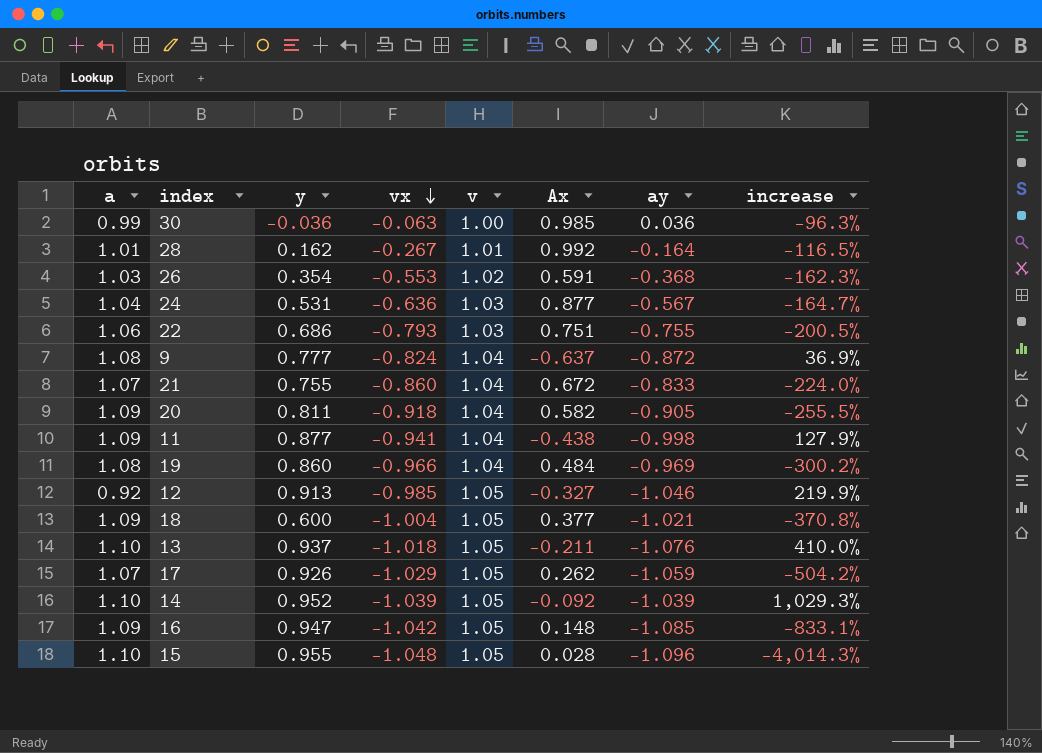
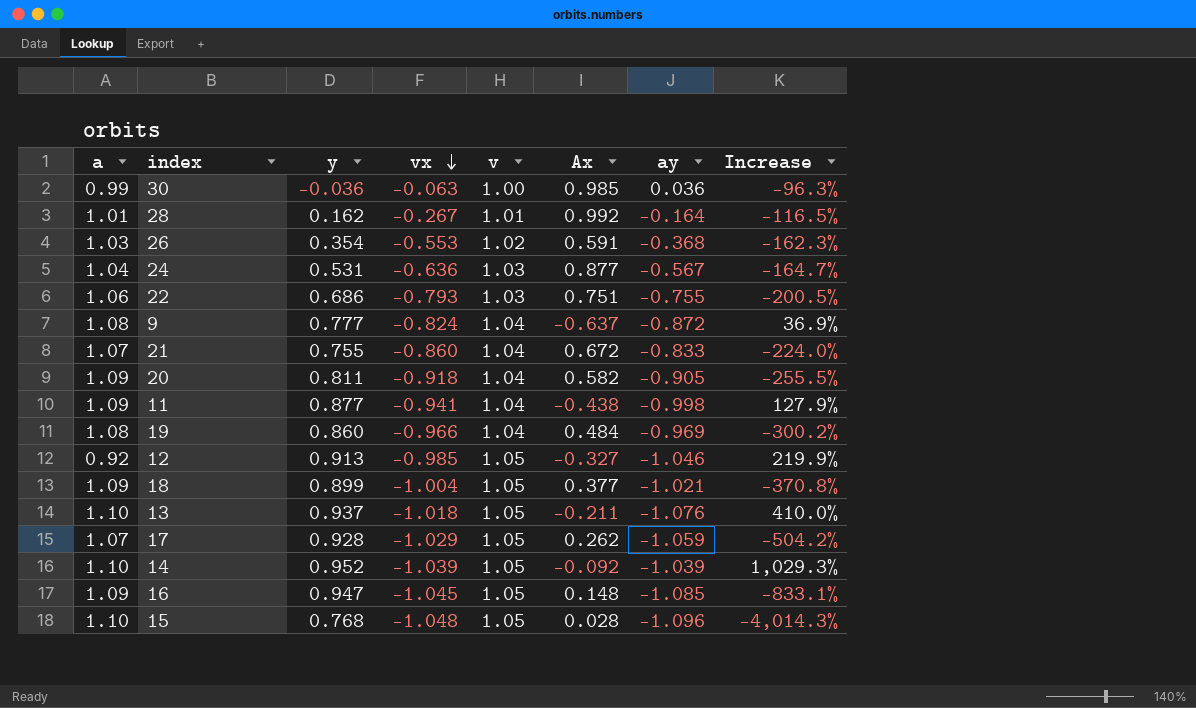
column name: increase -> Increase
18 | y: 0.600 -> 0.899
17 | y: 0.926 -> 0.928
16 | vx: -1.042 -> -1.045
15 | y: 0.955 -> 0.768

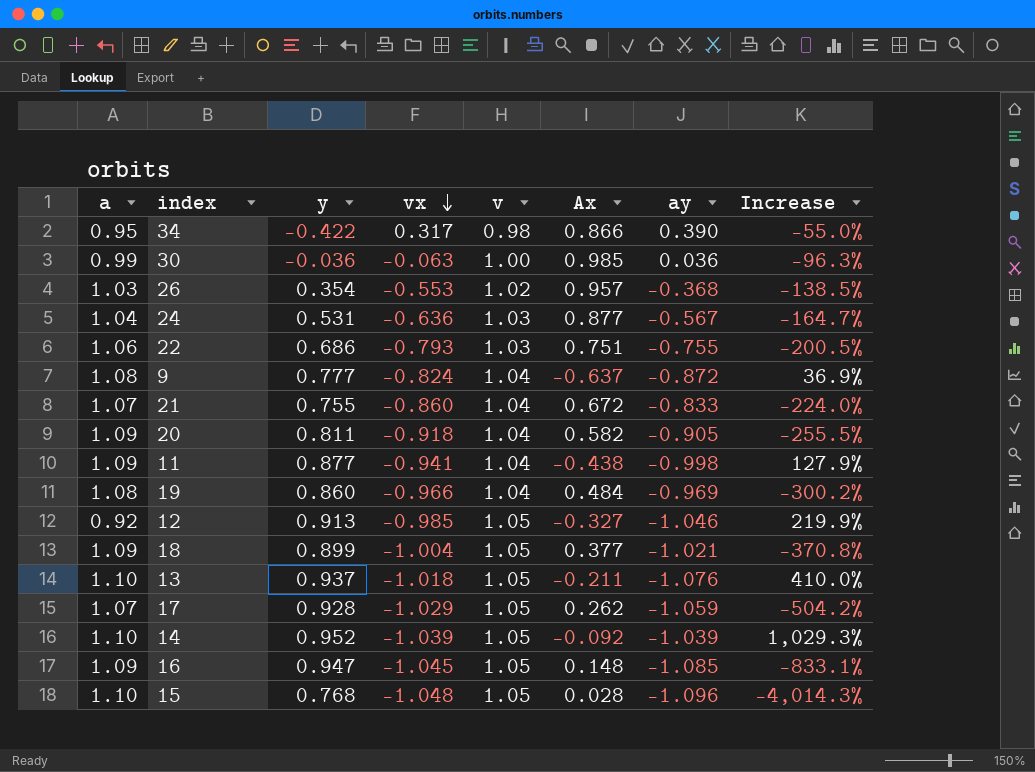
row 28: 1.01 | 0.162 | -0.267 | 1.01 | 0.992 | -0.164 | -116.5% -> none
row 34: none -> 0.95 | -0.422 | 0.317 | 0.98 | 0.866 | 0.390 | -55.0%
26 | Ax: 0.591 -> 0.957
26 | Increase: -162.3% -> -138.5%

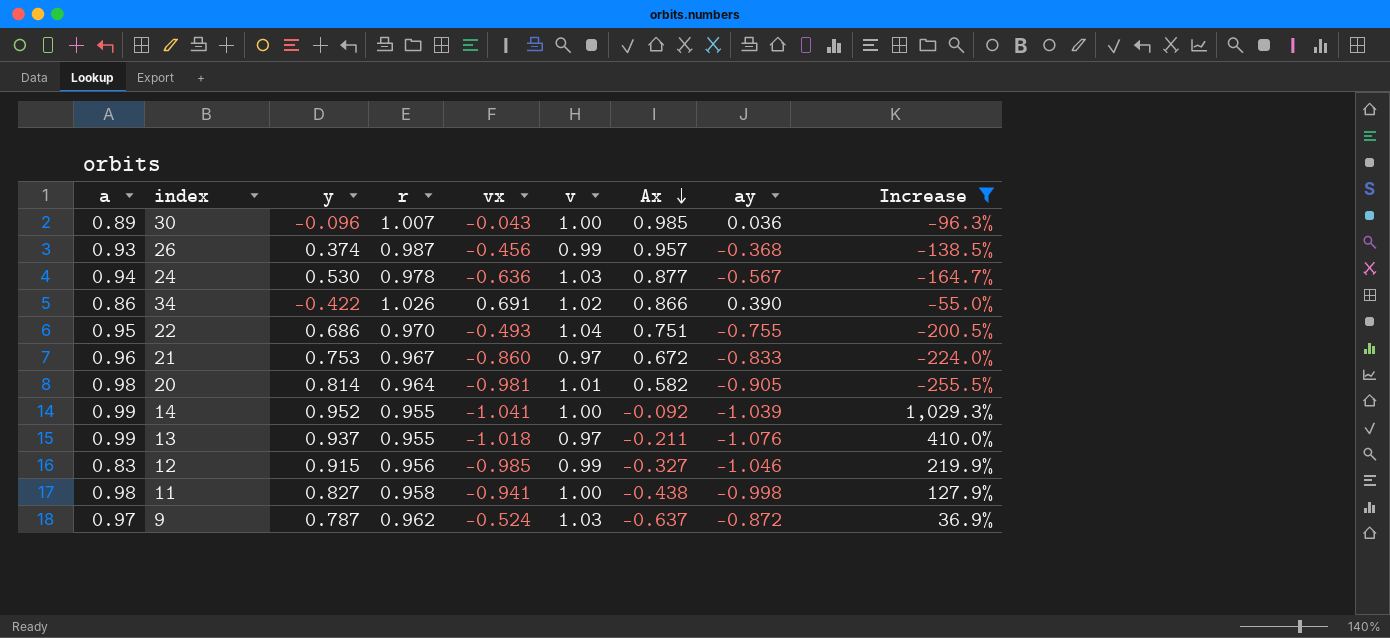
filter: none -> Increase >= -255.5%
row order: vx descending -> Ax descending
column r | position: none -> 4
30 | a: 0.99 -> 0.89
30 | y: -0.036 -> -0.096
30 | vx: -0.063 -> -0.043
26 | a: 1.03 -> 0.93
26 | y: 0.354 -> 0.374
26 | vx: -0.553 -> -0.456
26 | v: 1.02 -> 0.99
24 | a: 1.04 -> 0.94
24 | y: 0.531 -> 0.530
34 | a: 0.95 -> 0.86
34 | vx: 0.317 -> 0.691
34 | v: 0.98 -> 1.02
22 | a: 1.06 -> 0.95
22 | vx: -0.793 -> -0.493
22 | v: 1.03 -> 1.04
21 | a: 1.07 -> 0.96
21 | y: 0.755 -> 0.753
21 | v: 1.04 -> 0.97
20 | a: 1.09 -> 0.98
20 | y: 0.811 -> 0.814
20 | vx: -0.918 -> -0.981
20 | v: 1.04 -> 1.01
14 | a: 1.10 -> 0.99
14 | vx: -1.039 -> -1.041
14 | v: 1.05 -> 1.00
13 | a: 1.10 -> 0.99
13 | v: 1.05 -> 0.97
12 | a: 0.92 -> 0.83
12 | y: 0.913 -> 0.915
12 | v: 1.05 -> 0.99
11 | a: 1.09 -> 0.98
11 | y: 0.877 -> 0.827
11 | v: 1.04 -> 1.00
9 | a: 1.08 -> 0.97
9 | y: 0.777 -> 0.787
9 | vx: -0.824 -> -0.524
9 | v: 1.04 -> 1.03

